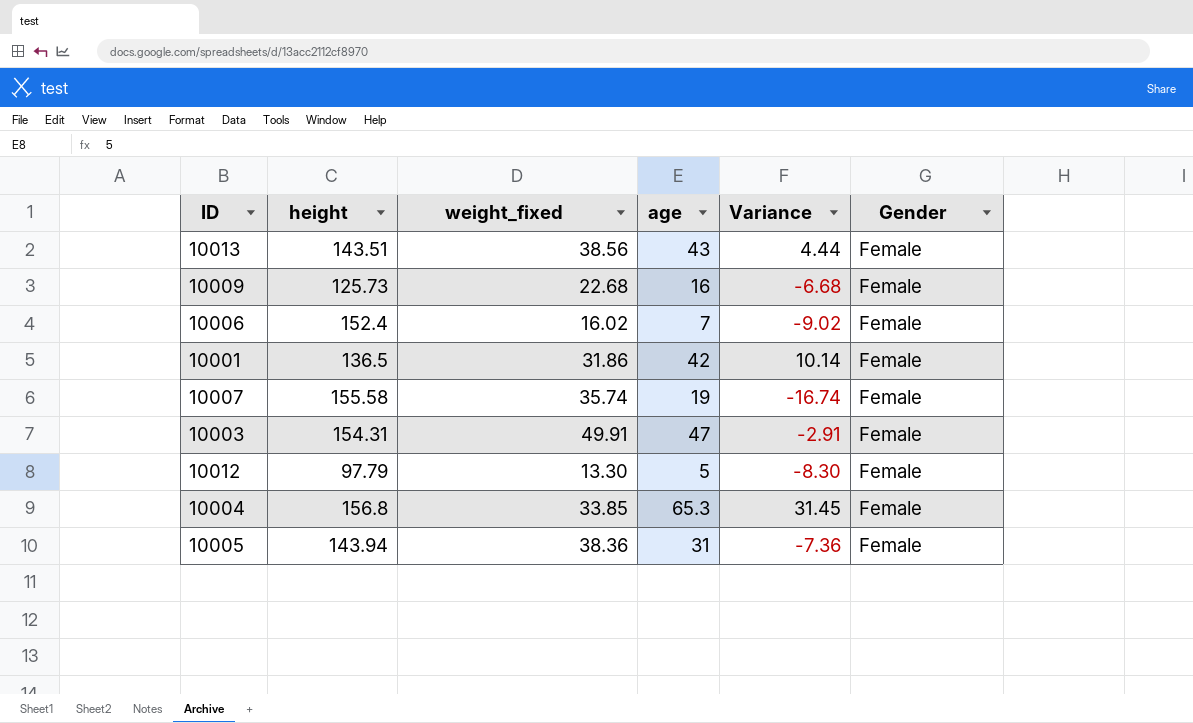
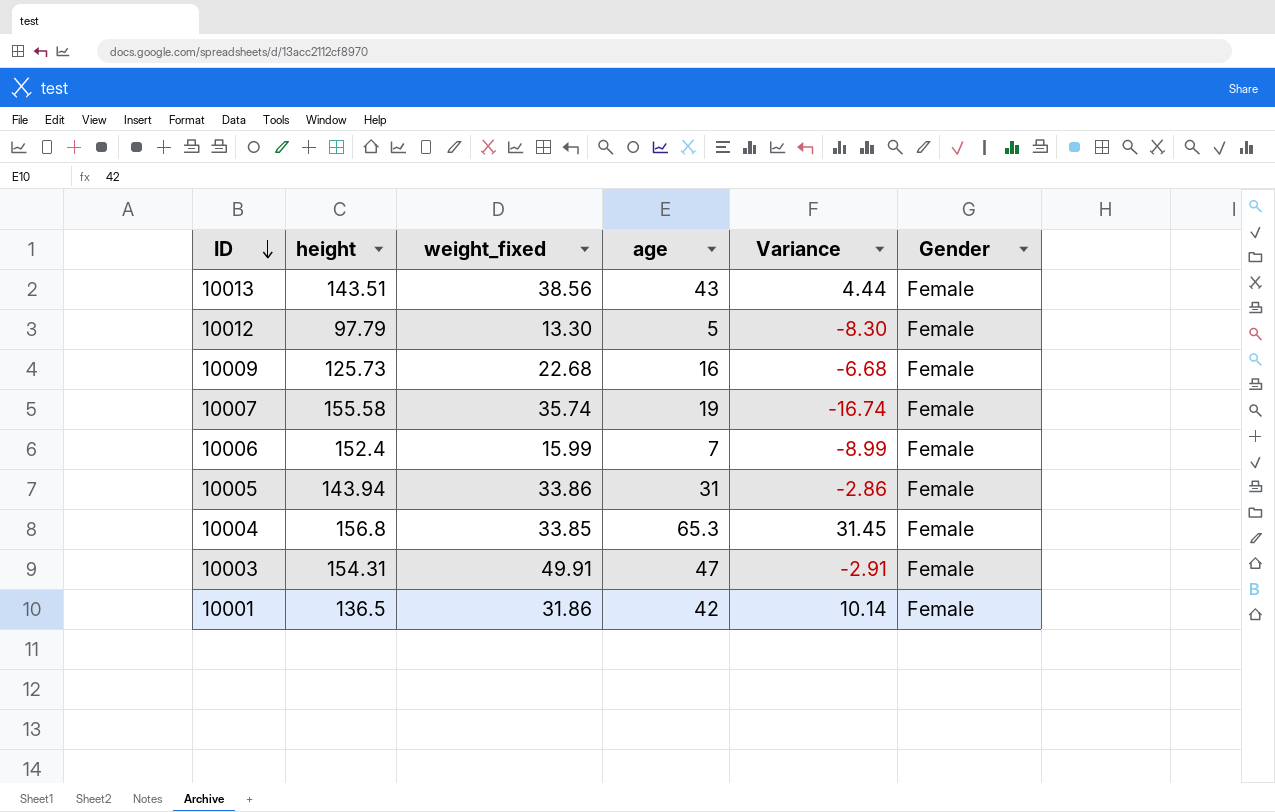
row order: none -> ID descending
10006 | weight_fixed: 16.02 -> 15.99
10006 | Variance: -9.02 -> -8.99
10005 | weight_fixed: 38.36 -> 33.86
10005 | Variance: -7.36 -> -2.86

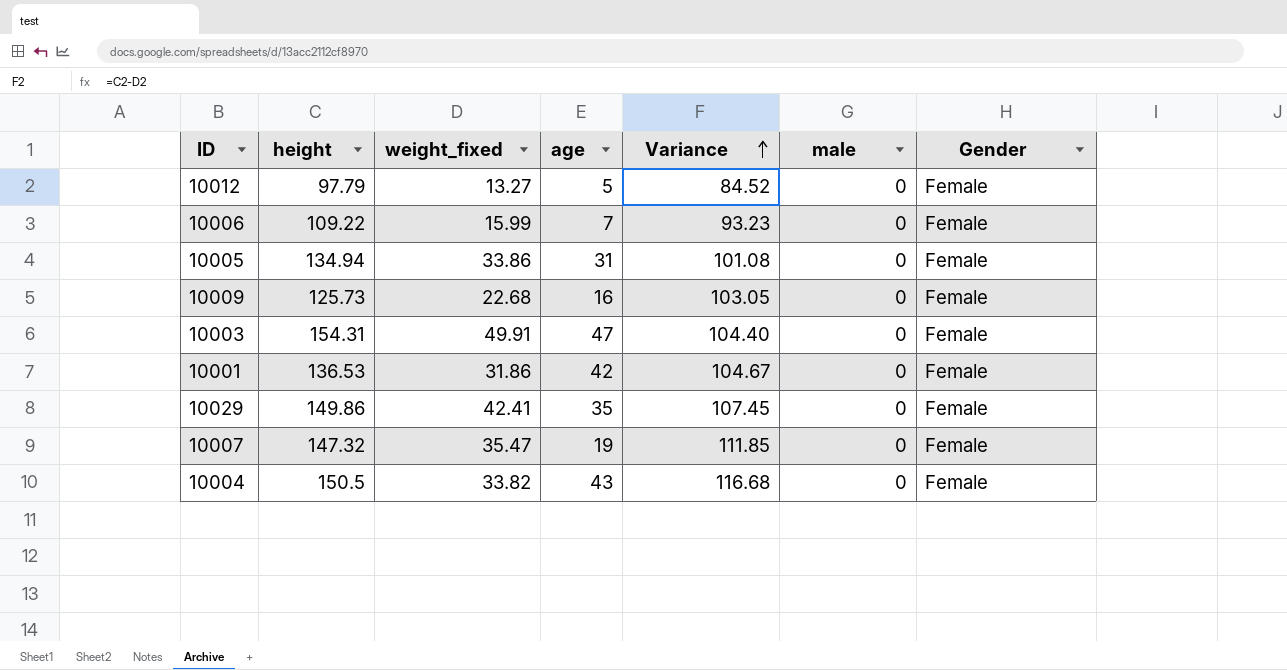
row order: ID descending -> Variance ascending
column Variance | formula: [age] - [weight_fixed] -> [height] - [weight_fixed]
column male | position: none -> 6
row 10013: 143.51 | 38.56 | 43 | 4.44 | Female -> none
10012 | weight_fixed: 13.30 -> 13.27
10006 | height: 152.4 -> 109.22
10005 | height: 143.94 -> 134.94
10001 | height: 136.5 -> 136.53
row 10029: none -> 149.86 | 42.41 | 35 | 107.45 | 0 | Female
10007 | height: 155.58 -> 147.32
10007 | weight_fixed: 35.74 -> 35.47
10004 | height: 156.8 -> 150.5
10004 | weight_fixed: 33.85 -> 33.82
10004 | age: 65.3 -> 43

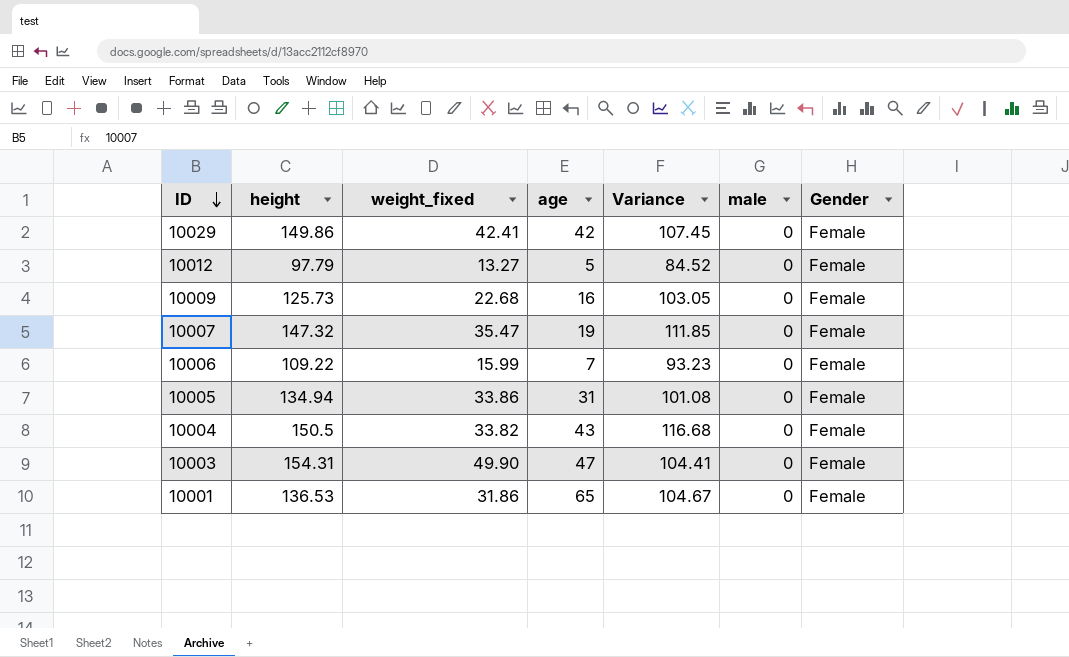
row order: Variance ascending -> ID descending
10029 | age: 35 -> 42
10003 | weight_fixed: 49.91 -> 49.90
10003 | Variance: 104.40 -> 104.41
10001 | age: 42 -> 65

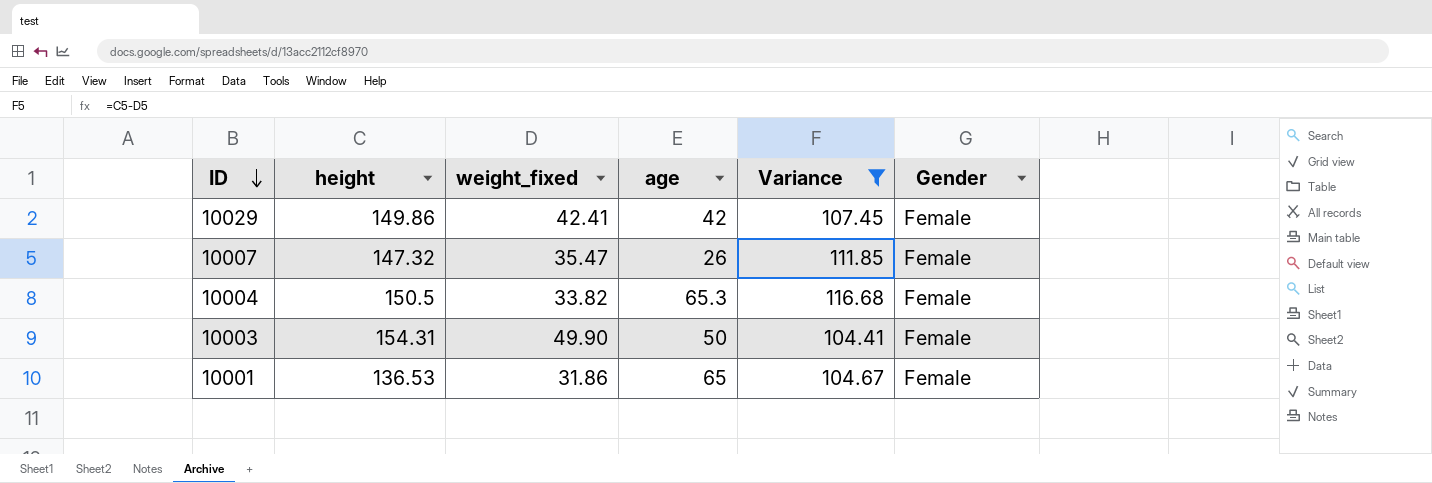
filter: none -> Variance >= 104.41
column male | position: 6 -> none
10007 | age: 19 -> 26
10004 | age: 43 -> 65.3
10003 | age: 47 -> 50

